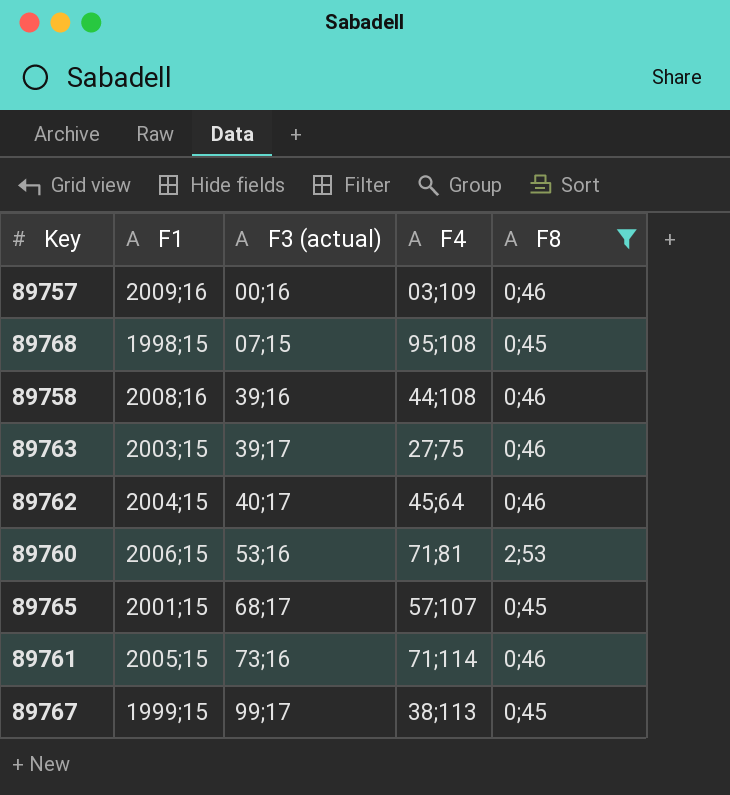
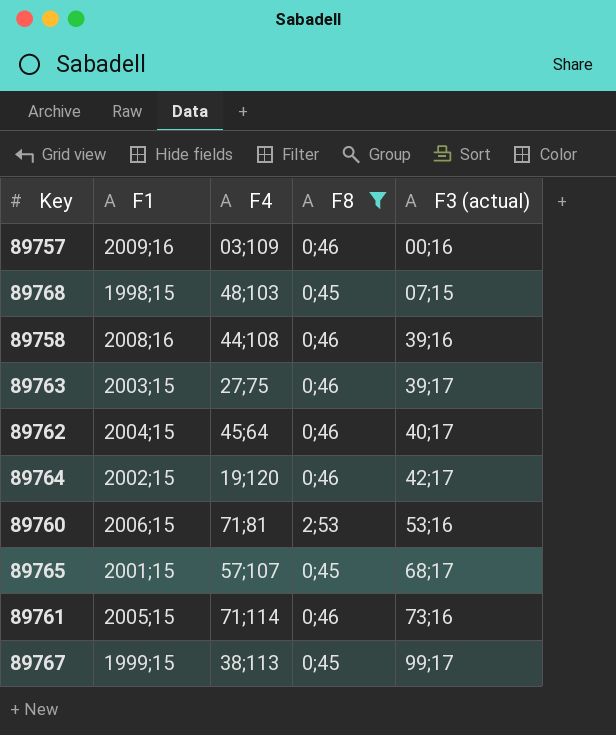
column F3 (actual) | position: 3 -> 5
89768 | F4: 95;108 -> 48;103
row 89764: none -> 2002;15 | 19;120 | 0;46 | 42;17

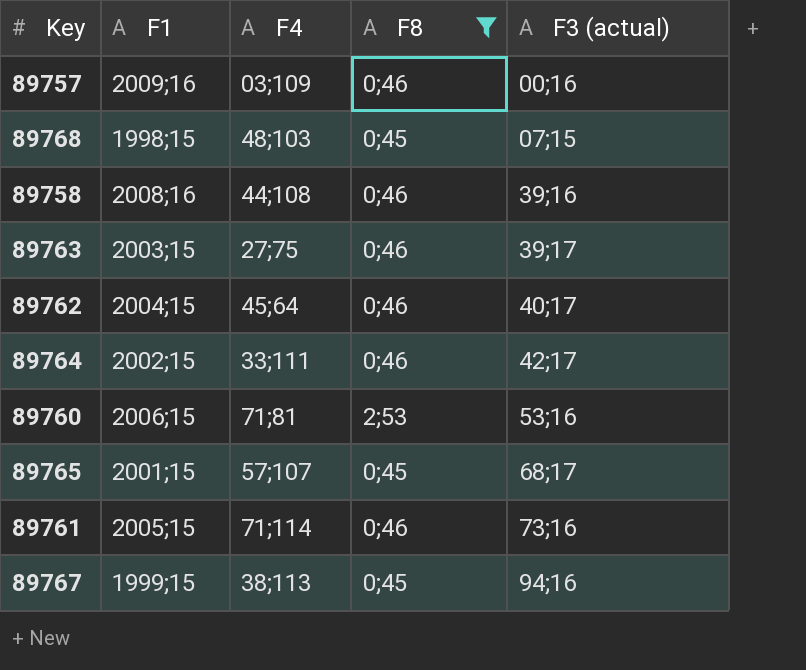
89764 | F4: 19;120 -> 33;111
89767 | F3 (actual): 99;17 -> 94;16

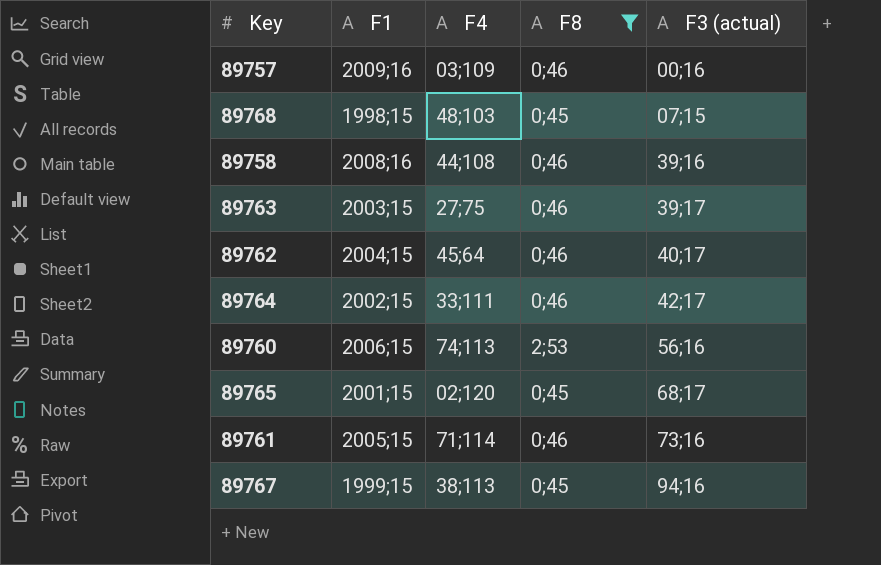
89760 | F4: 71;81 -> 74;113
89760 | F3 (actual): 53;16 -> 56;16
89765 | F4: 57;107 -> 02;120

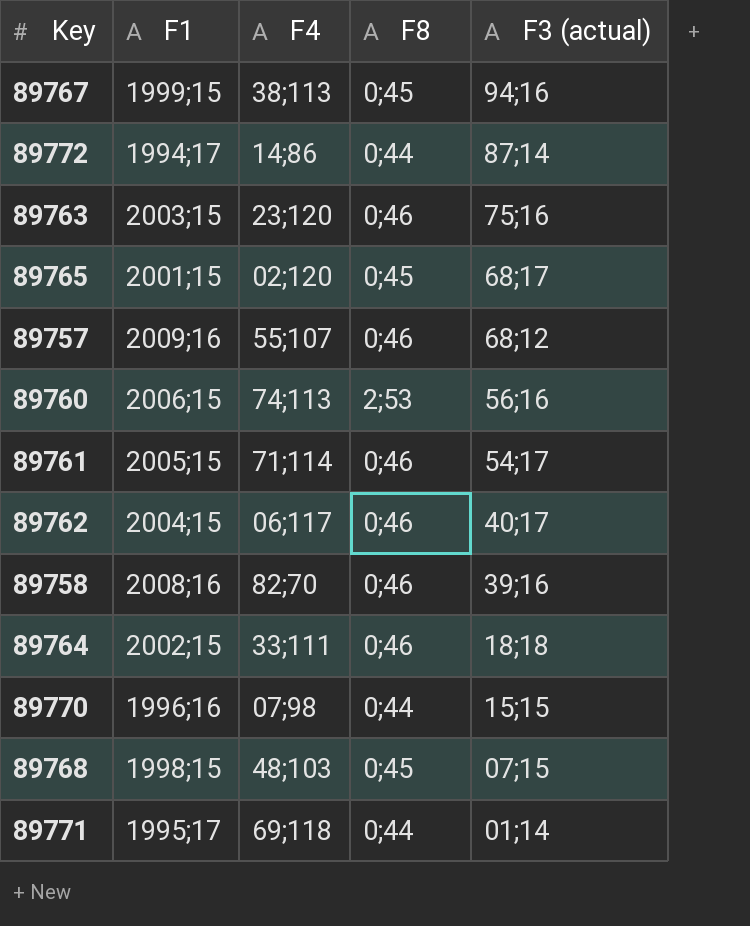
filter: F8 != 0;44 -> none
row order: F3 (actual) ascending -> F3 (actual) descending
89763 | F4: 27;75 -> 23;120
89763 | F3 (actual): 39;17 -> 75;16
89757 | F4: 03;109 -> 55;107
89757 | F3 (actual): 00;16 -> 68;12
89761 | F3 (actual): 73;16 -> 54;17
89762 | F4: 45;64 -> 06;117
89758 | F4: 44;108 -> 82;70
89764 | F3 (actual): 42;17 -> 18;18

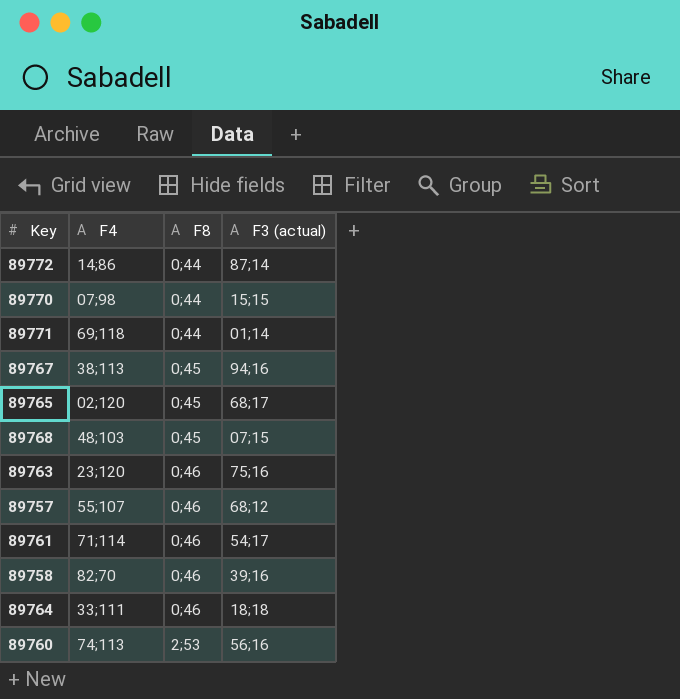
row order: F3 (actual) descending -> F8 ascending
column F1 | position: 2 -> none
row 89762: 2004;15 | 06;117 | 0;46 | 40;17 -> none

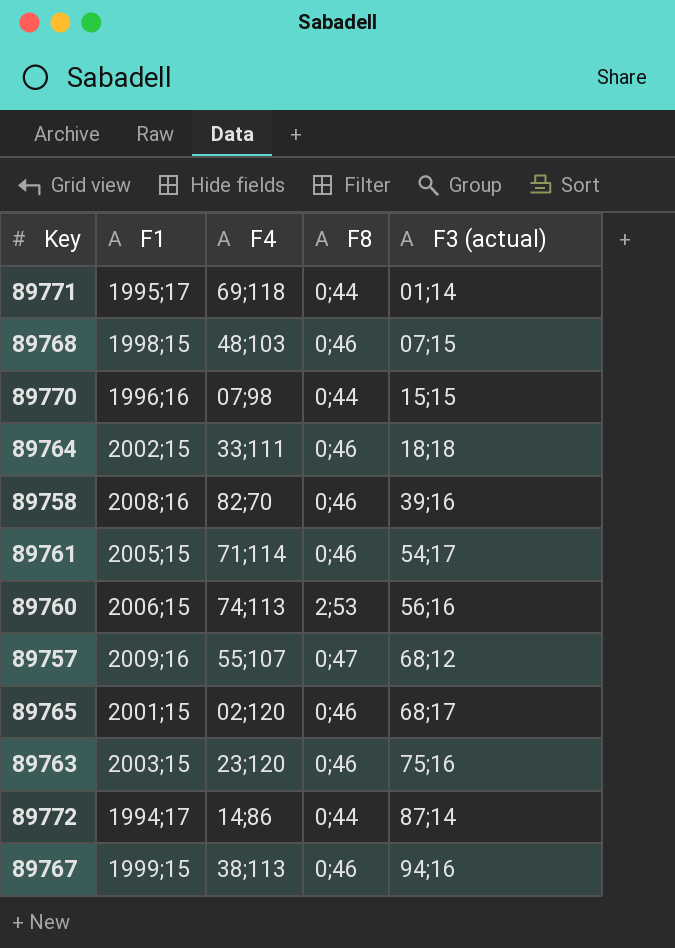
row order: F8 ascending -> F3 (actual) ascending
column F1 | position: none -> 2
89768 | F8: 0;45 -> 0;46
89757 | F8: 0;46 -> 0;47
89765 | F8: 0;45 -> 0;46
89767 | F8: 0;45 -> 0;46

